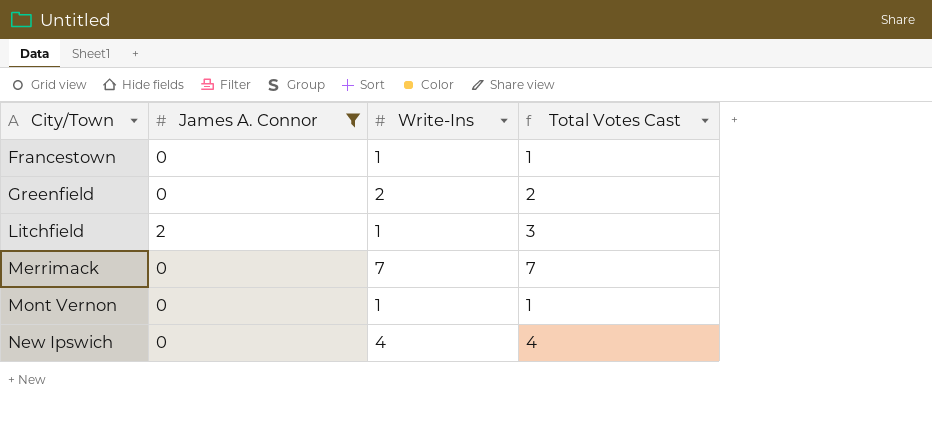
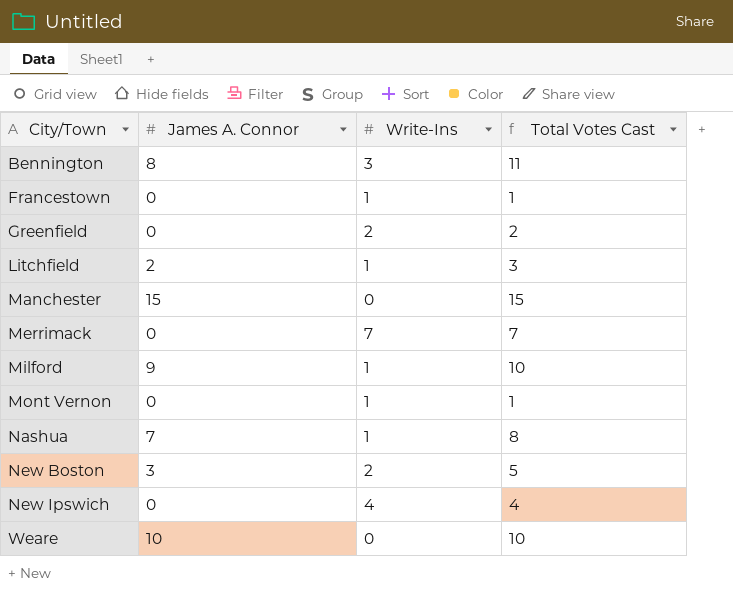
filter: James A. Connor <= 2 -> none

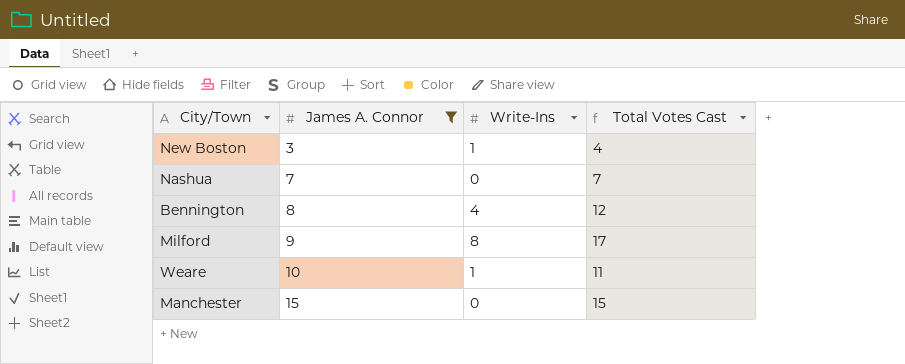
filter: none -> James A. Connor >= 3
row order: City/Town ascending -> James A. Connor ascending
New Boston | Write-Ins: 2 -> 1
New Boston | Total Votes Cast: 5 -> 4
Nashua | Write-Ins: 1 -> 0
Nashua | Total Votes Cast: 8 -> 7
Bennington | Write-Ins: 3 -> 4
Bennington | Total Votes Cast: 11 -> 12
Milford | Write-Ins: 1 -> 8
Milford | Total Votes Cast: 10 -> 17
Weare | Write-Ins: 0 -> 1
Weare | Total Votes Cast: 10 -> 11

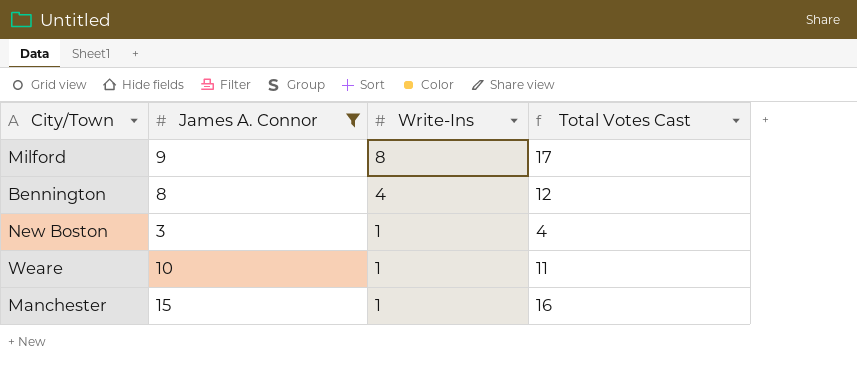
row order: James A. Connor ascending -> Write-Ins descending
row Nashua: 7 | 0 | 7 -> none
Manchester | Write-Ins: 0 -> 1
Manchester | Total Votes Cast: 15 -> 16

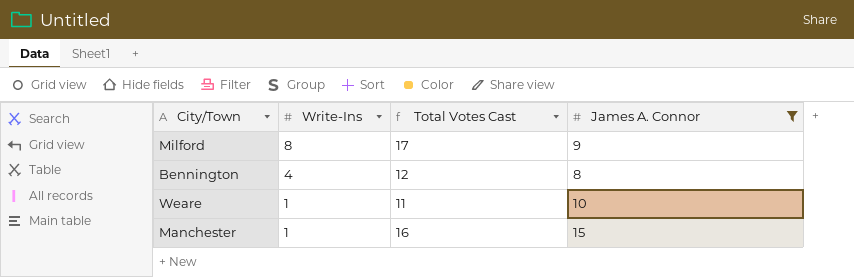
column James A. Connor | position: 2 -> 4
row New Boston: 3 | 1 | 4 -> none

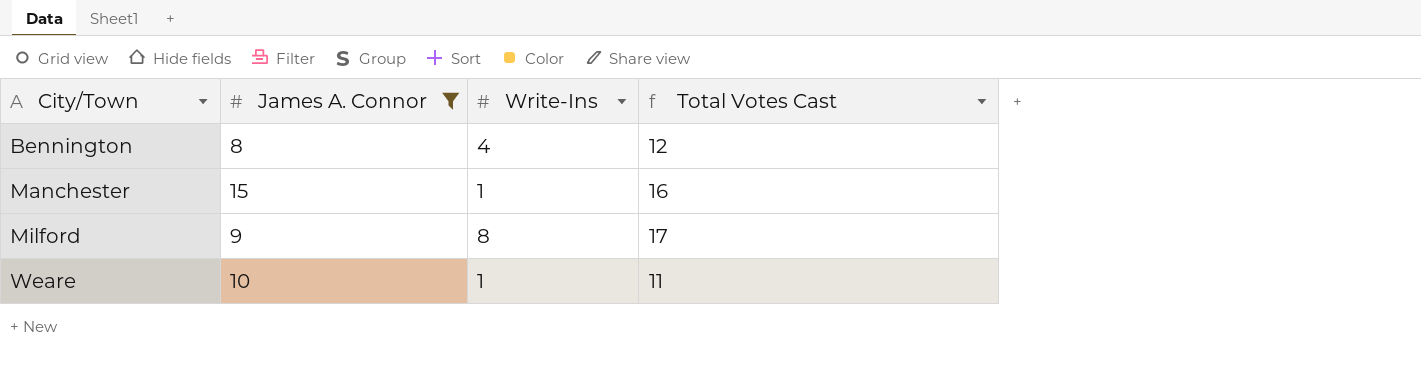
row order: Write-Ins descending -> City/Town ascending
column James A. Connor | position: 4 -> 2

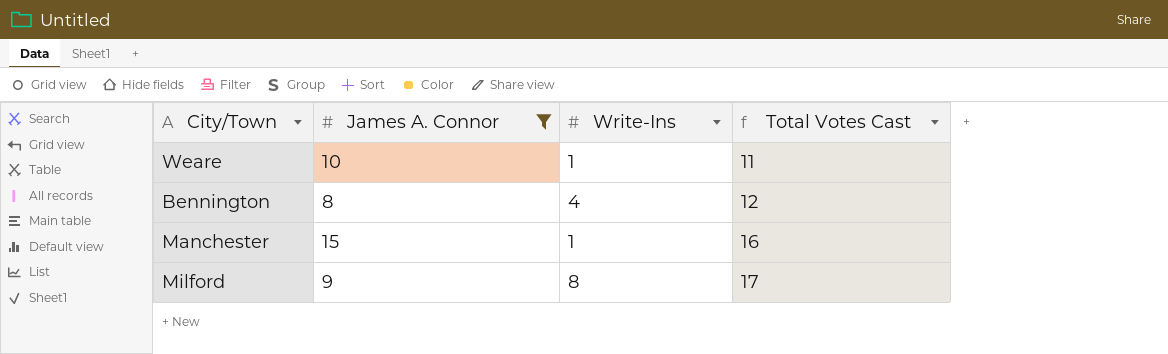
row order: City/Town ascending -> Total Votes Cast ascending

